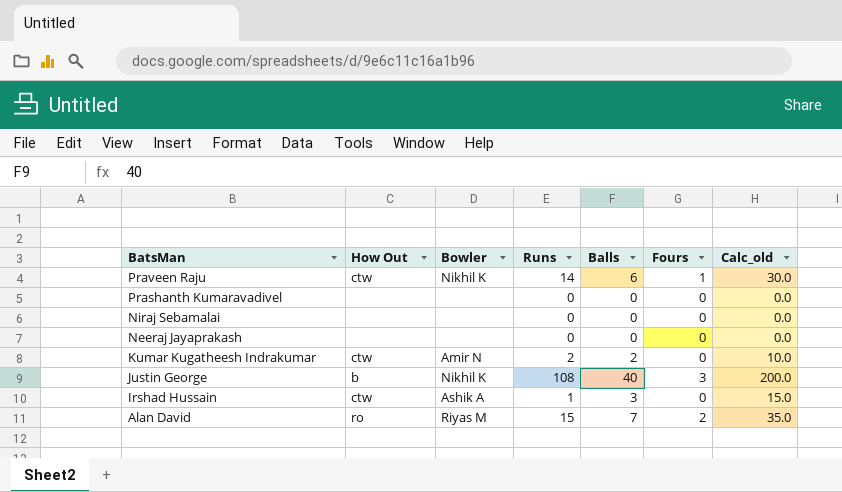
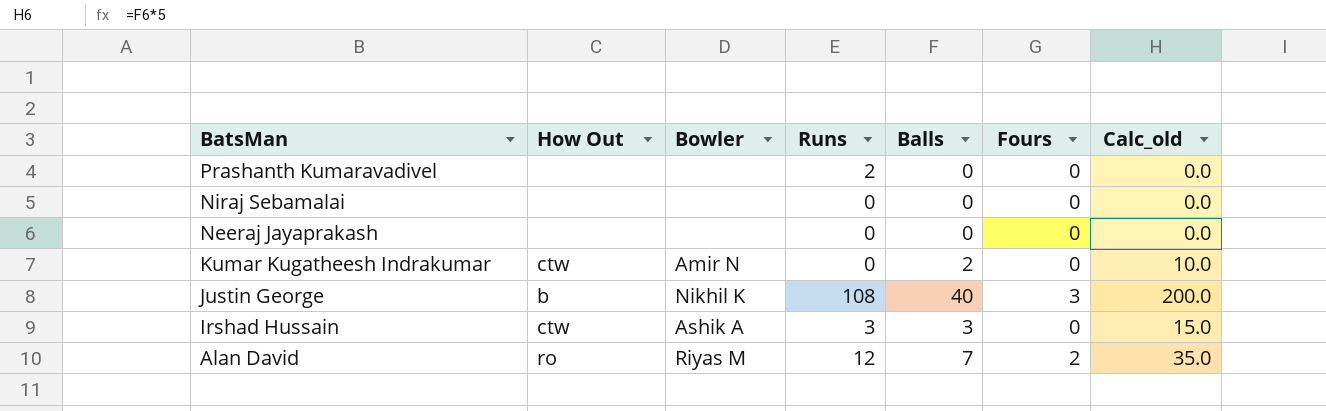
row Praveen Raju: ctw | Nikhil K | 14 | 6 | 1 | 30.0 -> none
Prashanth Kumaravadivel | Runs: 0 -> 2
Kumar Kugatheesh Indrakumar | Runs: 2 -> 0
Irshad Hussain | Runs: 1 -> 3
Alan David | Runs: 15 -> 12

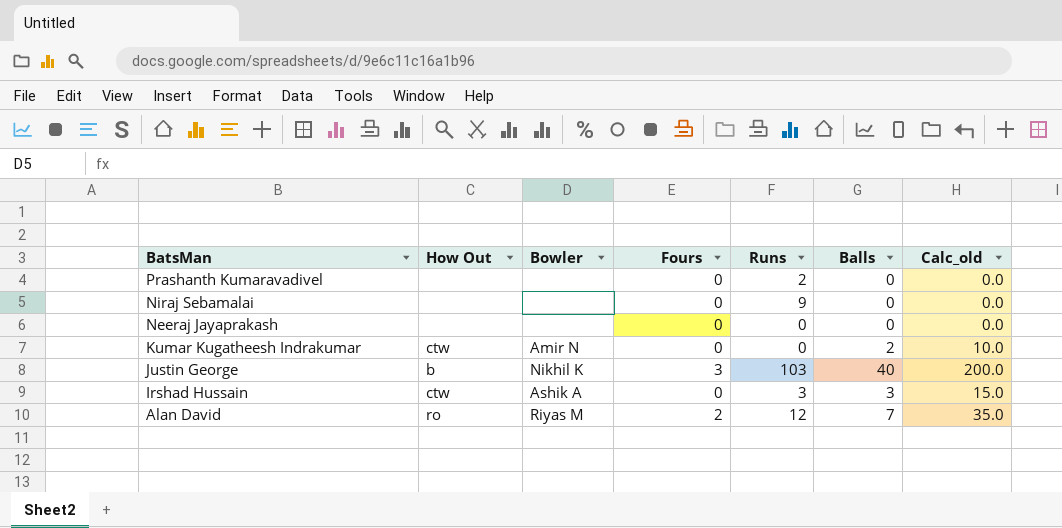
column Fours | position: 6 -> 4
Niraj Sebamalai | Runs: 0 -> 9
Justin George | Runs: 108 -> 103

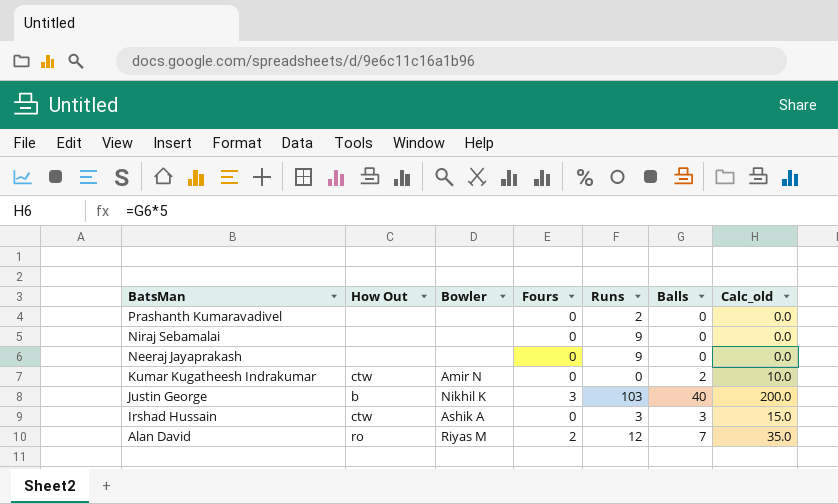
Neeraj Jayaprakash | Runs: 0 -> 9

